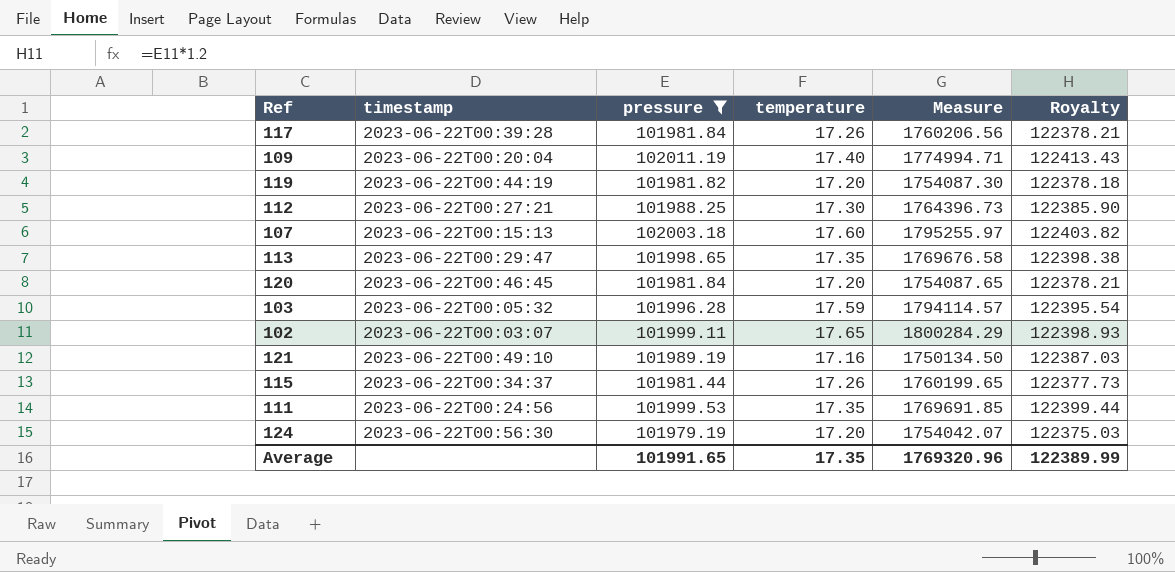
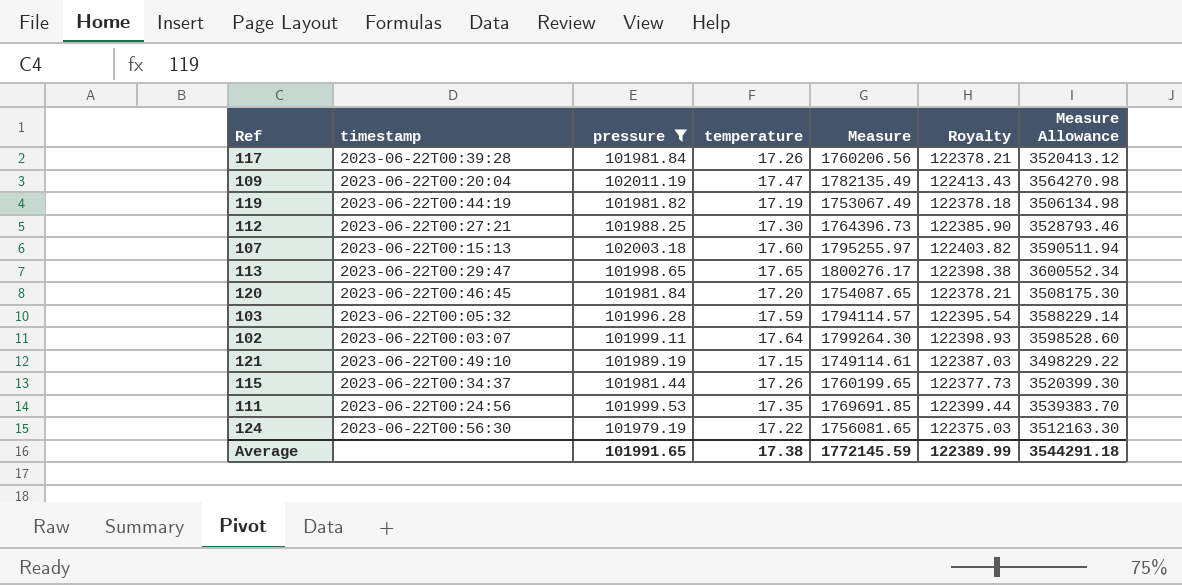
column Measure Allowance | formula: none -> [Measure] * 2
109 | temperature: 17.40 -> 17.47
109 | Measure: 1774994.71 -> 1782135.49
119 | temperature: 17.20 -> 17.19
119 | Measure: 1754087.30 -> 1753067.49
113 | temperature: 17.35 -> 17.65
113 | Measure: 1769676.58 -> 1800276.17
102 | temperature: 17.65 -> 17.64
102 | Measure: 1800284.29 -> 1799264.30
121 | temperature: 17.16 -> 17.15
121 | Measure: 1750134.50 -> 1749114.61
124 | temperature: 17.20 -> 17.22
124 | Measure: 1754042.07 -> 1756081.65
Average | temperature: 17.35 -> 17.38
Average | Measure: 1769320.96 -> 1772145.59

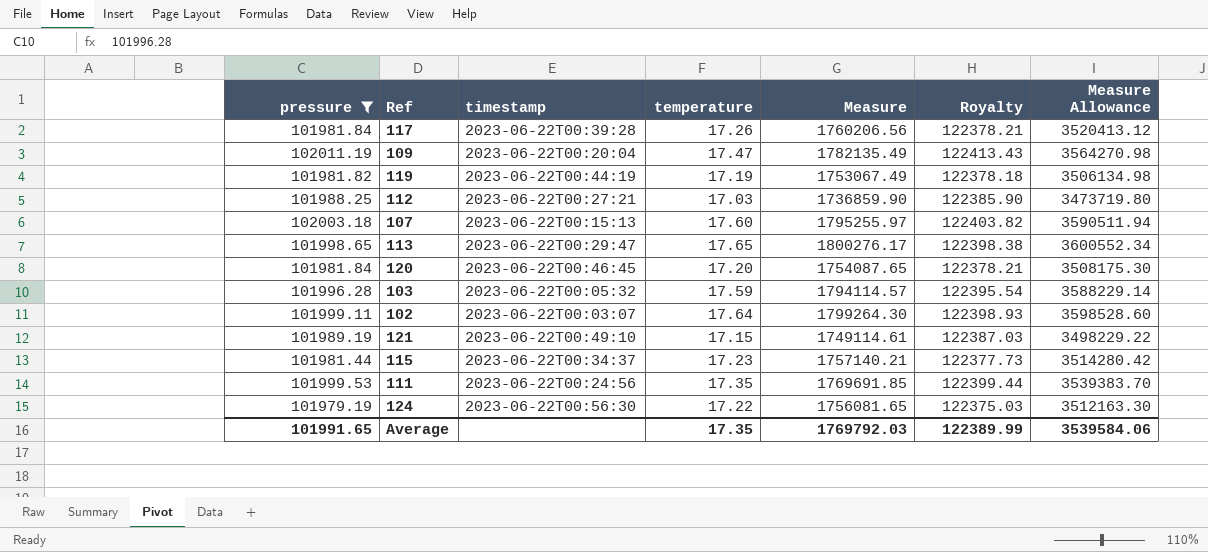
column pressure | position: 3 -> 1
112 | temperature: 17.30 -> 17.03
112 | Measure: 1764396.73 -> 1736859.90
112 | Measure Allowance: 3528793.46 -> 3473719.80
115 | temperature: 17.26 -> 17.23
115 | Measure: 1760199.65 -> 1757140.21
115 | Measure Allowance: 3520399.30 -> 3514280.42
Average | temperature: 17.38 -> 17.35
Average | Measure: 1772145.59 -> 1769792.03
Average | Measure Allowance: 3544291.18 -> 3539584.06

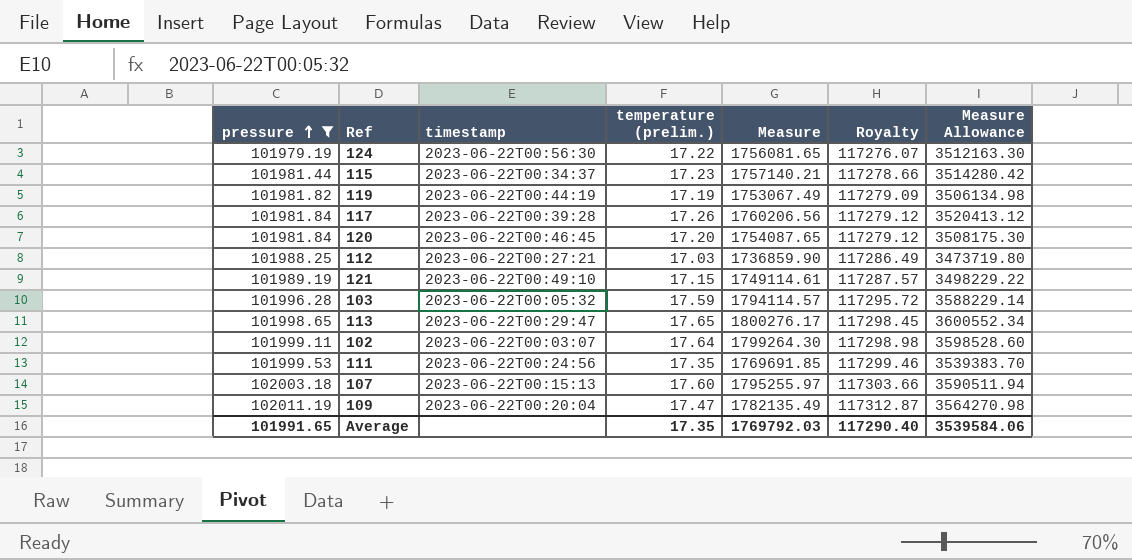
row order: none -> pressure ascending
column name: temperature -> temperature (prelim.)
column Royalty | formula: [pressure] * 1.2 -> [pressure] * 1.15
Average | Royalty: 122389.99 -> 117290.40

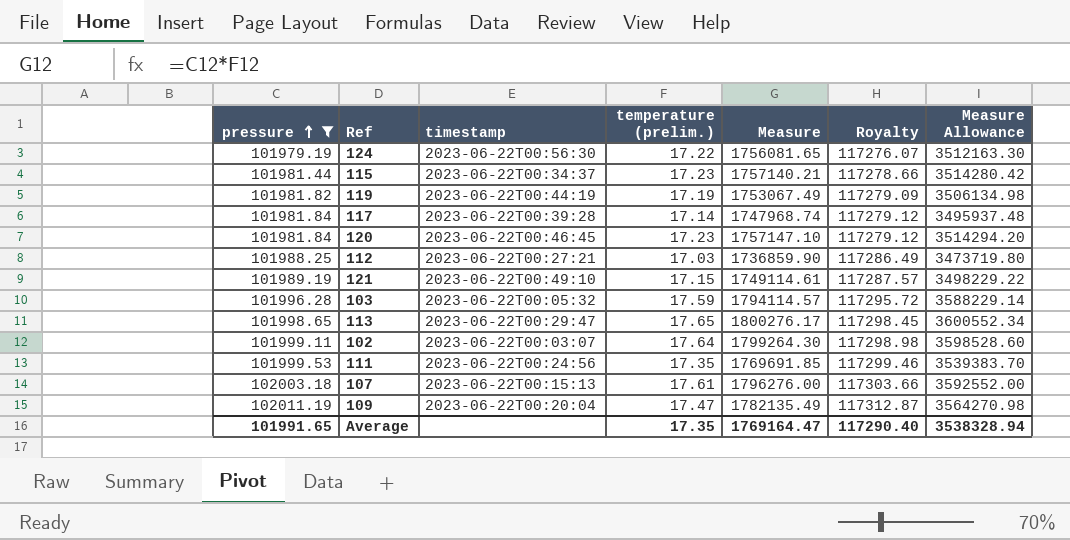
117 | temperature (prelim.): 17.26 -> 17.14
117 | Measure: 1760206.56 -> 1747968.74
117 | Measure Allowance: 3520413.12 -> 3495937.48
120 | temperature (prelim.): 17.20 -> 17.23
120 | Measure: 1754087.65 -> 1757147.10
120 | Measure Allowance: 3508175.30 -> 3514294.20
107 | temperature (prelim.): 17.60 -> 17.61
107 | Measure: 1795255.97 -> 1796276.00
107 | Measure Allowance: 3590511.94 -> 3592552.00
Average | Measure: 1769792.03 -> 1769164.47
Average | Measure Allowance: 3539584.06 -> 3538328.94

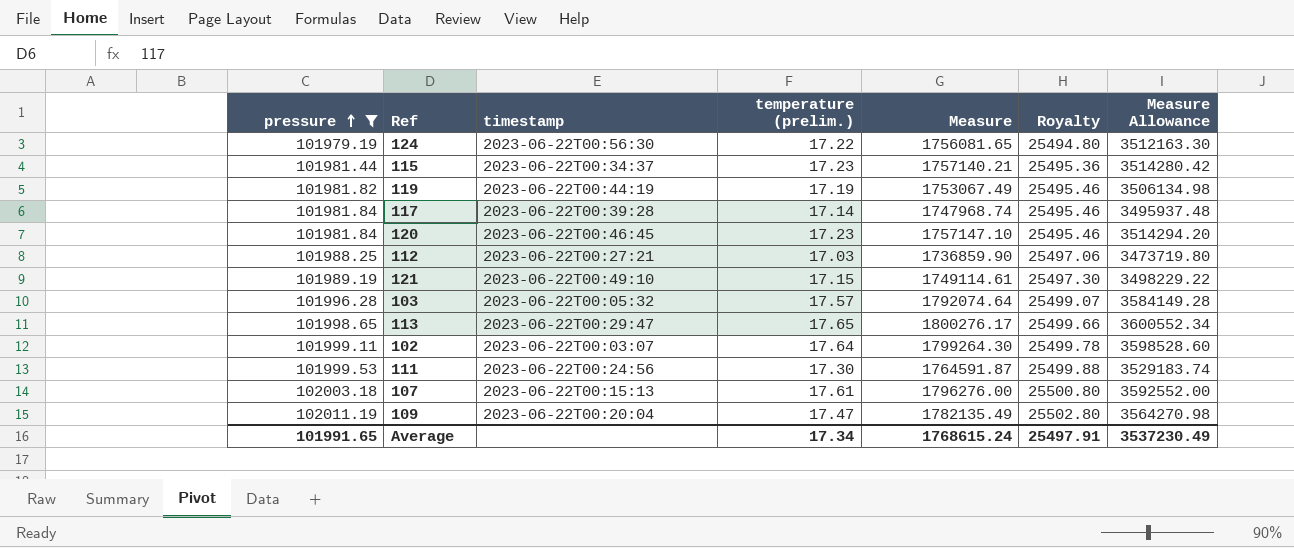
column Royalty | formula: [pressure] * 1.15 -> [pressure] * 0.25
103 | temperature (prelim.): 17.59 -> 17.57
103 | Measure: 1794114.57 -> 1792074.64
103 | Measure Allowance: 3588229.14 -> 3584149.28
111 | temperature (prelim.): 17.35 -> 17.30
111 | Measure: 1769691.85 -> 1764591.87
111 | Measure Allowance: 3539383.70 -> 3529183.74
Average | temperature (prelim.): 17.35 -> 17.34
Average | Measure: 1769164.47 -> 1768615.24
Average | Royalty: 117290.40 -> 25497.91
Average | Measure Allowance: 3538328.94 -> 3537230.49

